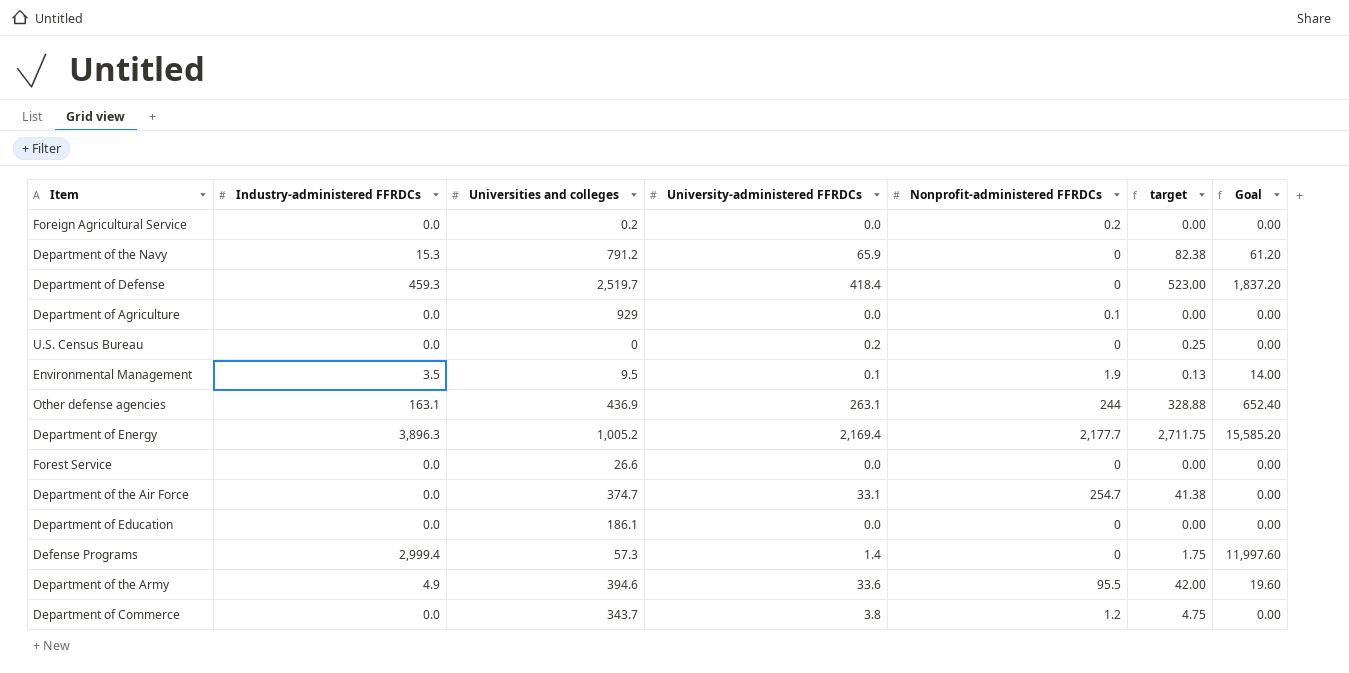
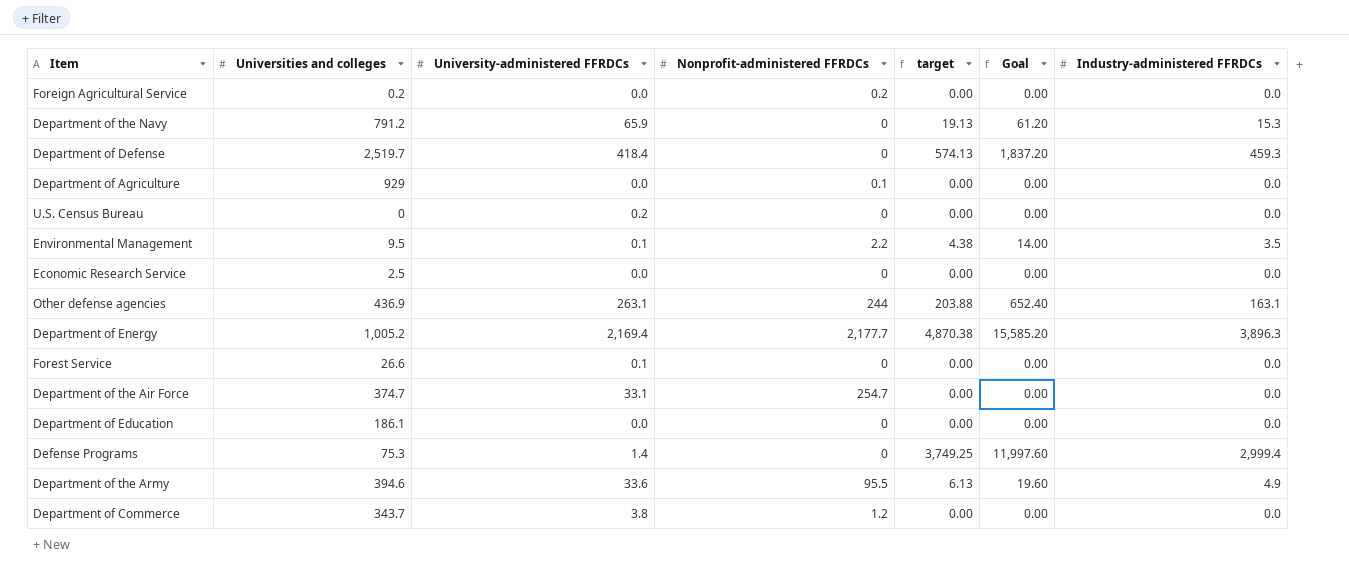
column target | formula: [University-administered FFRDCs] * 1.25 -> [Industry-administered FFRDCs] * 1.25
column Industry-administered FFRDCs | position: 2 -> 7
Environmental Management | Nonprofit-administered FFRDCs: 1.9 -> 2.2
row Economic Research Service: none -> 2.5 | 0.0 | 0 | 0.00 | 0.00 | 0.0
Forest Service | University-administered FFRDCs: 0.0 -> 0.1
Defense Programs | Universities and colleges: 57.3 -> 75.3

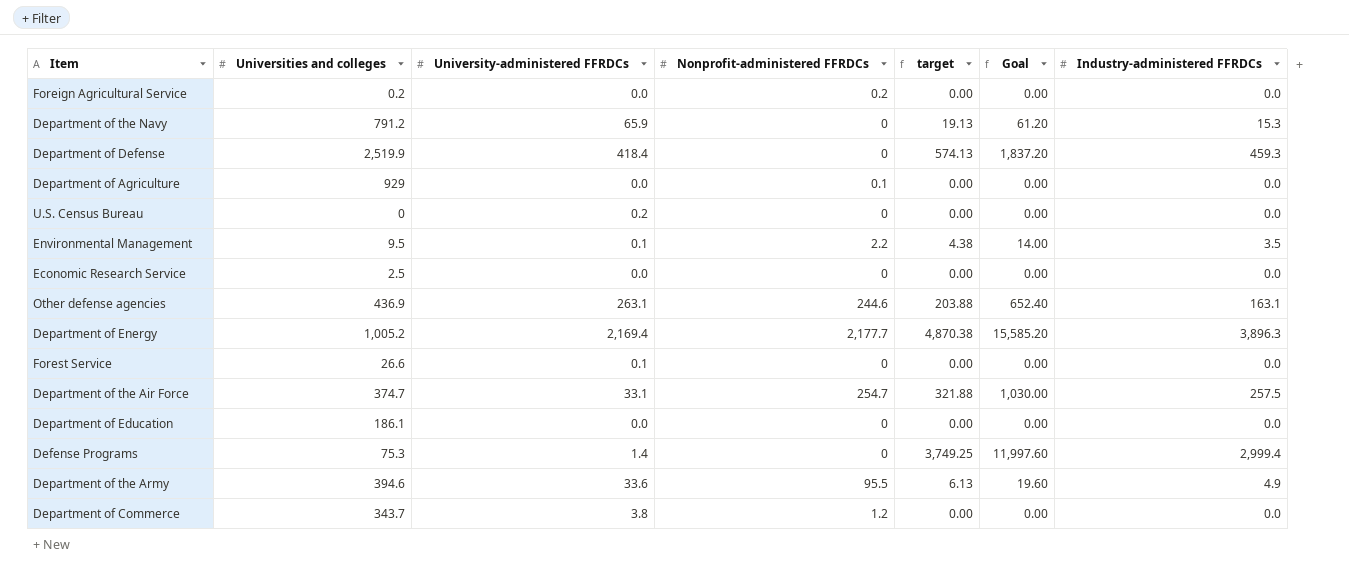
Department of Defense | Universities and colleges: 2,519.7 -> 2,519.9
Other defense agencies | Nonprofit-administered FFRDCs: 244 -> 244.6
Department of the Air Force | target: 0.00 -> 321.88
Department of the Air Force | Goal: 0.00 -> 1,030.00
Department of the Air Force | Industry-administered FFRDCs: 0.0 -> 257.5

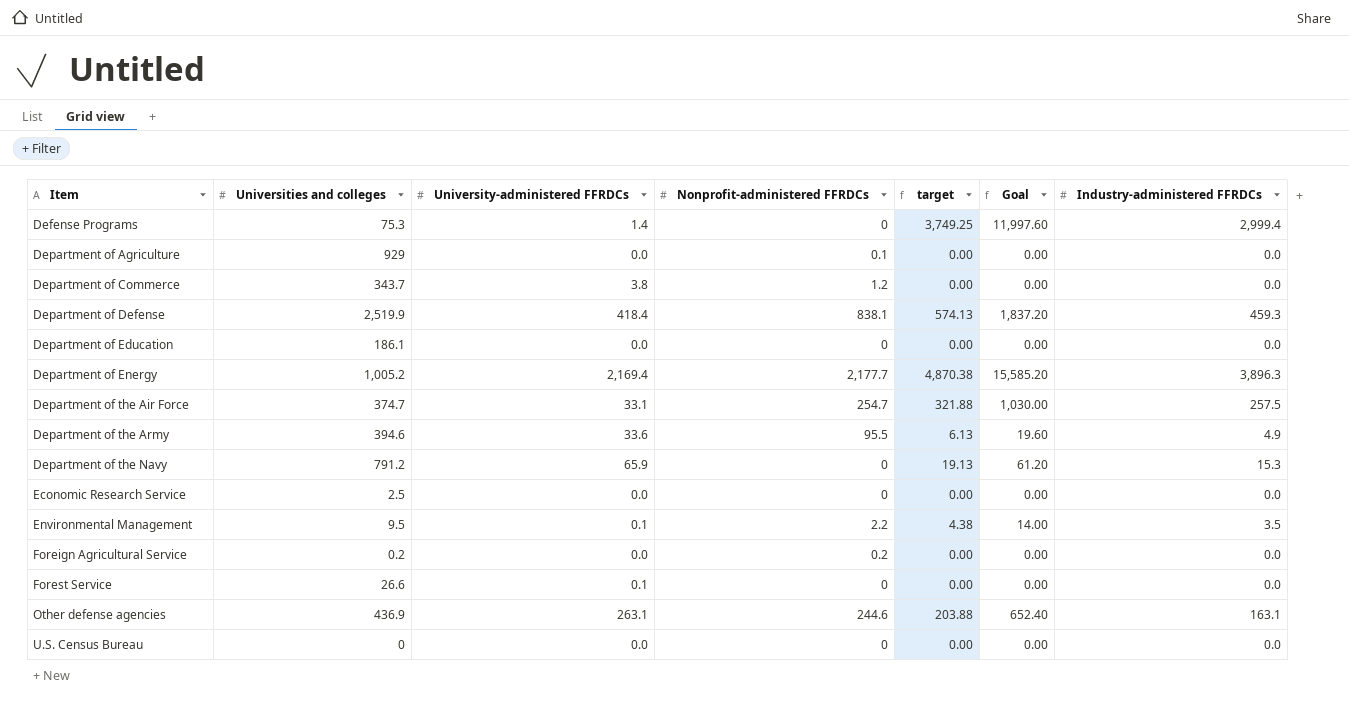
row order: none -> Item ascending
Department of Defense | Nonprofit-administered FFRDCs: 0 -> 838.1
U.S. Census Bureau | University-administered FFRDCs: 0.2 -> 0.0

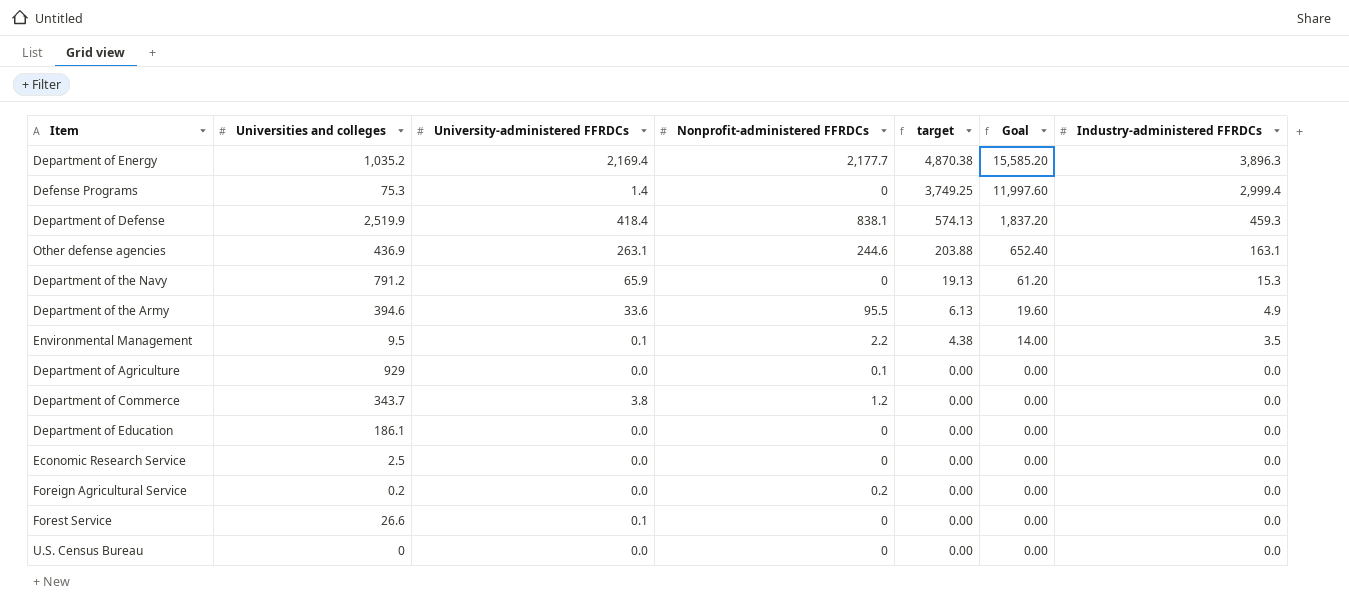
row order: Item ascending -> target descending
row Department of the Air Force: 374.7 | 33.1 | 254.7 | 321.88 | 1,030.00 | 257.5 -> none
Department of Energy | Universities and colleges: 1,005.2 -> 1,035.2

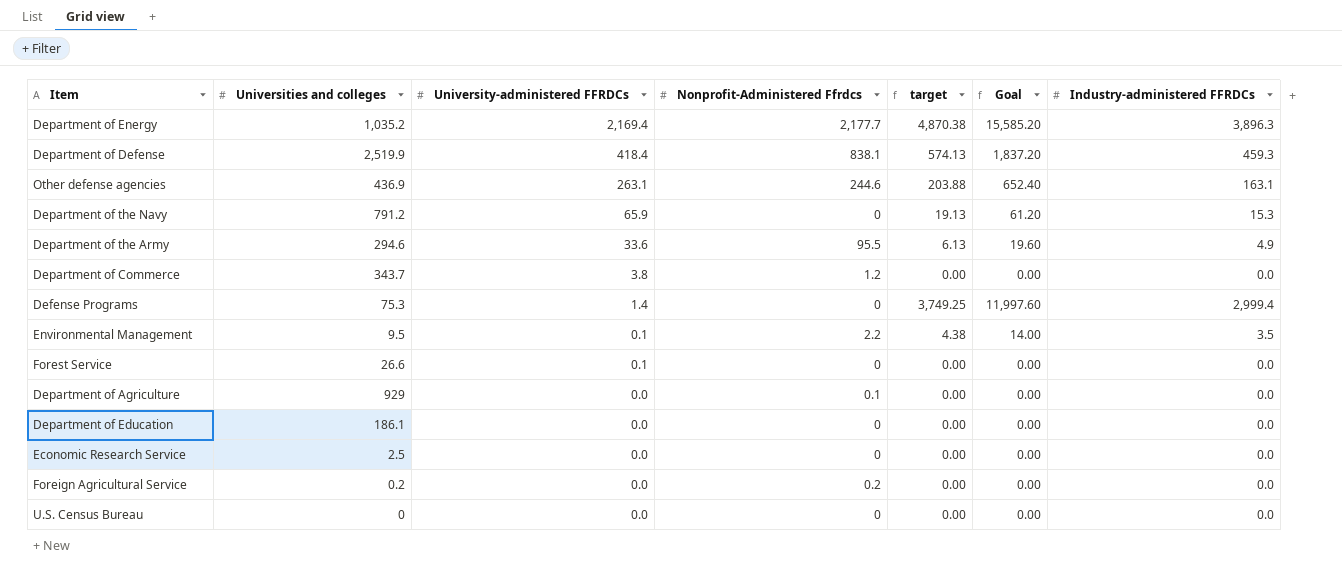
row order: target descending -> University-administered FFRDCs descending
column name: Nonprofit-administered FFRDCs -> Nonprofit-Administered Ffrdcs
Department of the Army | Universities and colleges: 394.6 -> 294.6

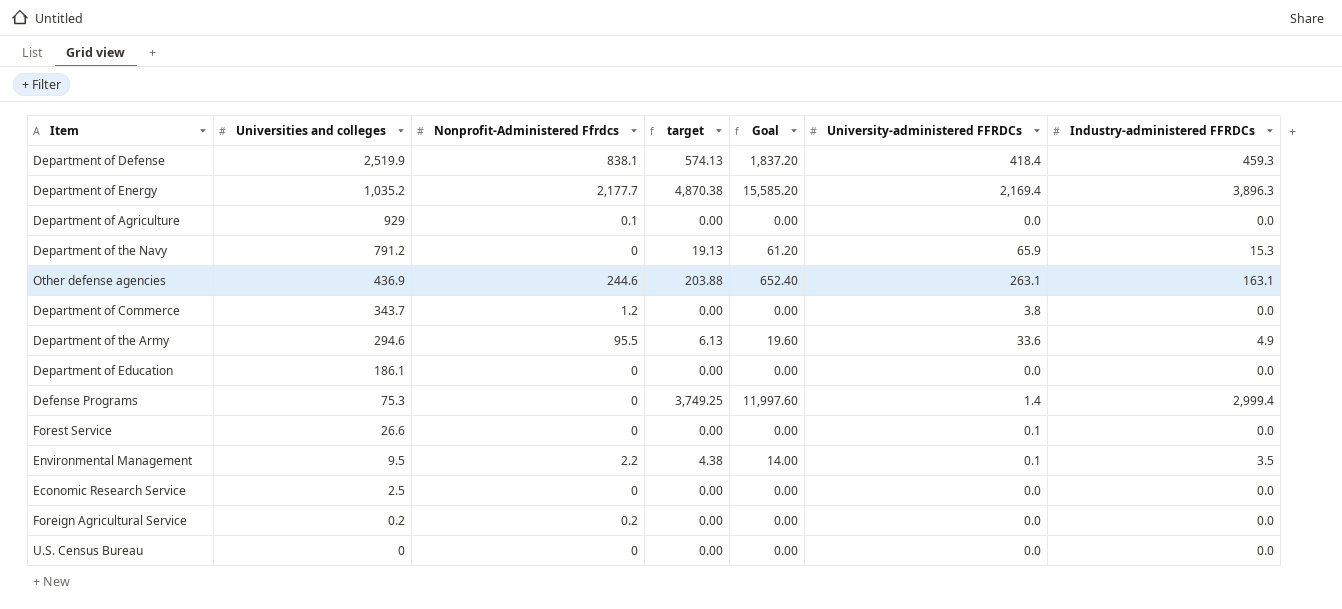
row order: University-administered FFRDCs descending -> Universities and colleges descending
column University-administered FFRDCs | position: 3 -> 6

